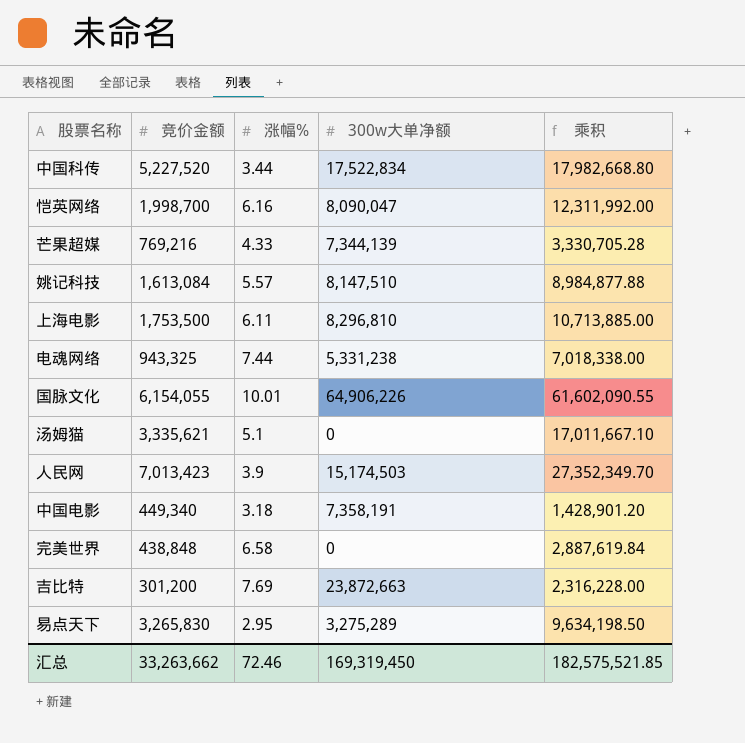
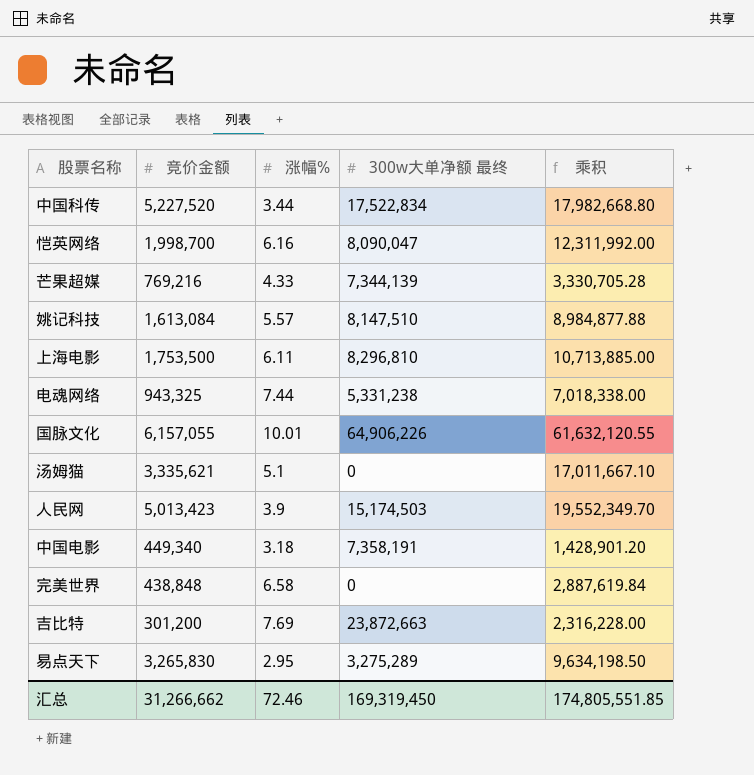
column name: 300w大单净额 -> 300w大单净额 最终
国脉文化 | 竞价金额: 6,154,055 -> 6,157,055
国脉文化 | 乘积: 61,602,090.55 -> 61,632,120.55
人民网 | 竞价金额: 7,013,423 -> 5,013,423
人民网 | 乘积: 27,352,349.70 -> 19,552,349.70
汇总 | 竞价金额: 33,263,662 -> 31,266,662
汇总 | 乘积: 182,575,521.85 -> 174,805,551.85

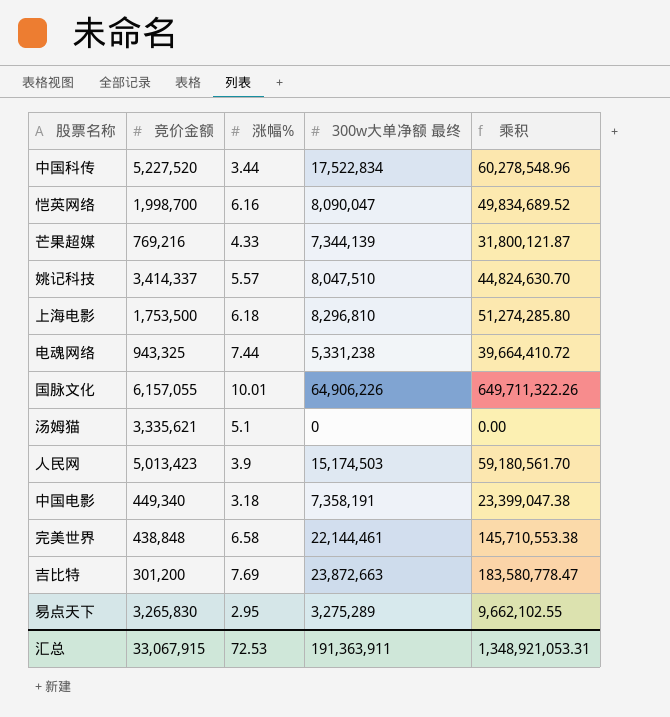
column 乘积 | formula: [竞价金额] * [涨幅%] -> [涨幅%] * [300w大单净额 最终]
姚记科技 | 竞价金额: 1,613,084 -> 3,414,337
姚记科技 | 300w大单净额 最终: 8,147,510 -> 8,047,510
上海电影 | 涨幅%: 6.11 -> 6.18
完美世界 | 300w大单净额 最终: 0 -> 22,144,461
汇总 | 竞价金额: 31,266,662 -> 33,067,915
汇总 | 涨幅%: 72.46 -> 72.53
汇总 | 300w大单净额 最终: 169,319,450 -> 191,363,911
汇总 | 乘积: 174,805,551.85 -> 1,348,921,053.31

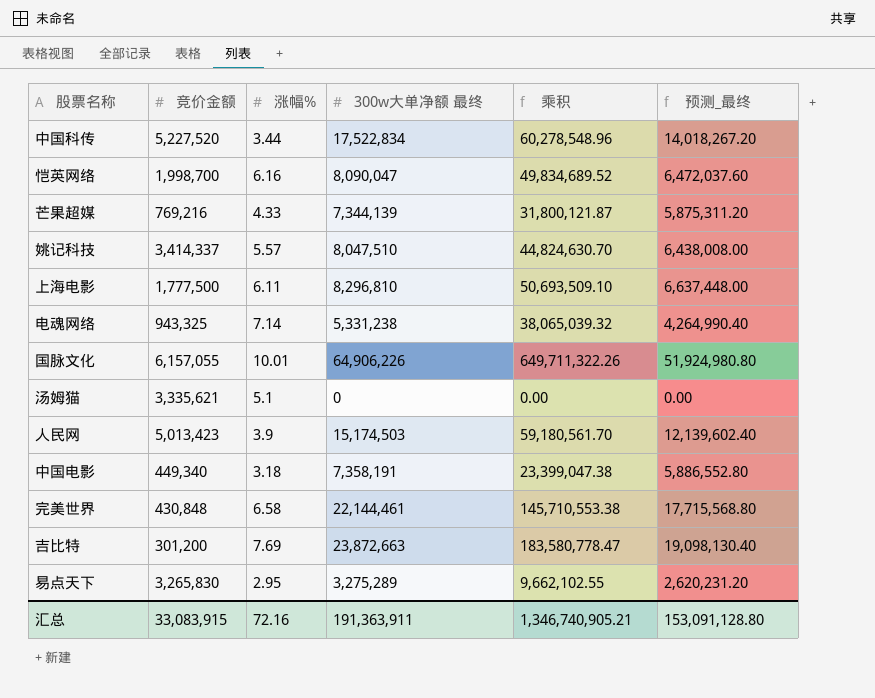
column 预测_最终 | formula: none -> [300w大单净额 最终] * 0.8
上海电影 | 竞价金额: 1,753,500 -> 1,777,500
上海电影 | 涨幅%: 6.18 -> 6.11
上海电影 | 乘积: 51,274,285.80 -> 50,693,509.10
电魂网络 | 涨幅%: 7.44 -> 7.14
电魂网络 | 乘积: 39,664,410.72 -> 38,065,039.32
完美世界 | 竞价金额: 438,848 -> 430,848
汇总 | 竞价金额: 33,067,915 -> 33,083,915
汇总 | 涨幅%: 72.53 -> 72.16
汇总 | 乘积: 1,348,921,053.31 -> 1,346,740,905.21

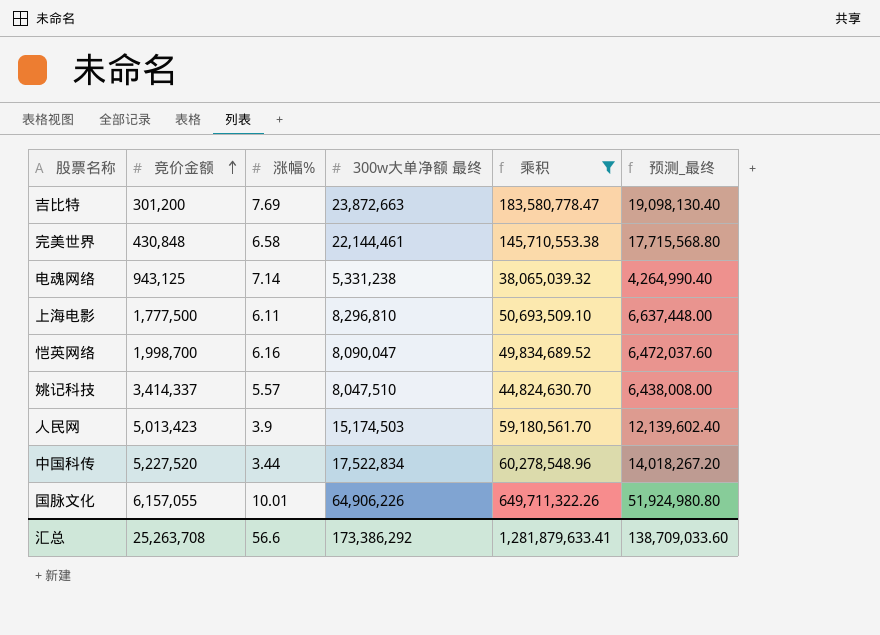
filter: none -> 乘积 >= 38,065,039.32
row order: none -> 竞价金额 ascending
电魂网络 | 竞价金额: 943,325 -> 943,125
汇总 | 竞价金额: 33,083,915 -> 25,263,708
汇总 | 涨幅%: 72.16 -> 56.6
汇总 | 300w大单净额 最终: 191,363,911 -> 173,386,292
汇总 | 乘积: 1,346,740,905.21 -> 1,281,879,633.41
汇总 | 预测_最终: 153,091,128.80 -> 138,709,033.60

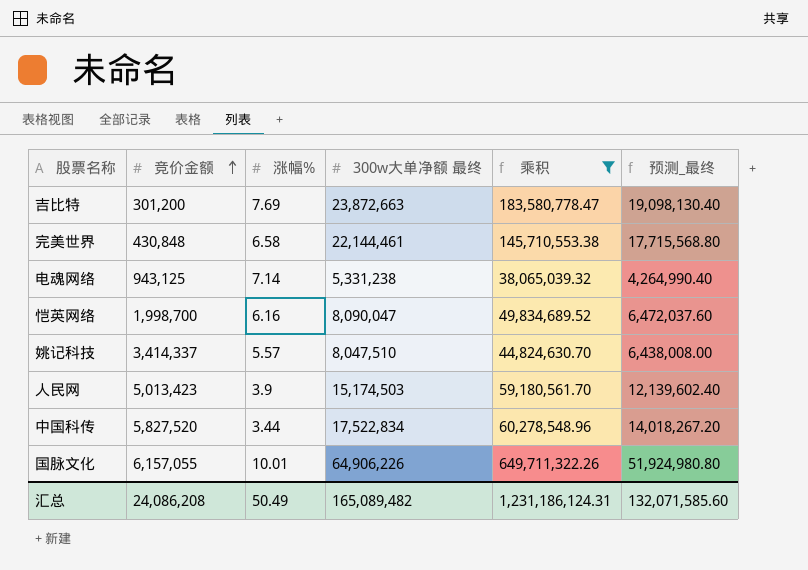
row 上海电影: 1,777,500 | 6.11 | 8,296,810 | 50,693,509.10 | 6,637,448.00 -> none
中国科传 | 竞价金额: 5,227,520 -> 5,827,520
汇总 | 竞价金额: 25,263,708 -> 24,086,208
汇总 | 涨幅%: 56.6 -> 50.49
汇总 | 300w大单净额 最终: 173,386,292 -> 165,089,482
汇总 | 乘积: 1,281,879,633.41 -> 1,231,186,124.31
汇总 | 预测_最终: 138,709,033.60 -> 132,071,585.60

